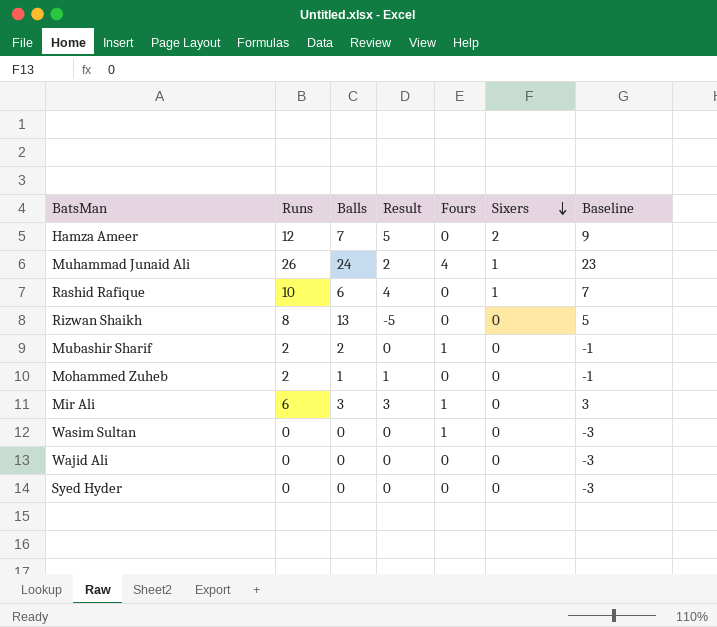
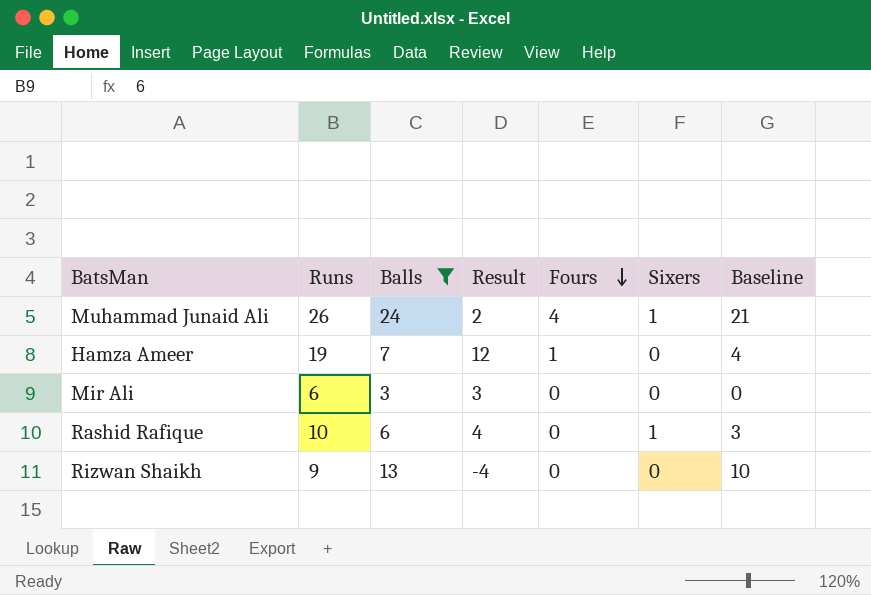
filter: none -> Balls >= 3
row order: Sixers descending -> Fours descending
column Baseline | formula: [Runs] - 3 -> [Balls] - 3
Hamza Ameer | Runs: 12 -> 19
Hamza Ameer | Result: 5 -> 12
Hamza Ameer | Fours: 0 -> 1
Hamza Ameer | Sixers: 2 -> 0
Mir Ali | Fours: 1 -> 0
Rizwan Shaikh | Runs: 8 -> 9
Rizwan Shaikh | Result: -5 -> -4

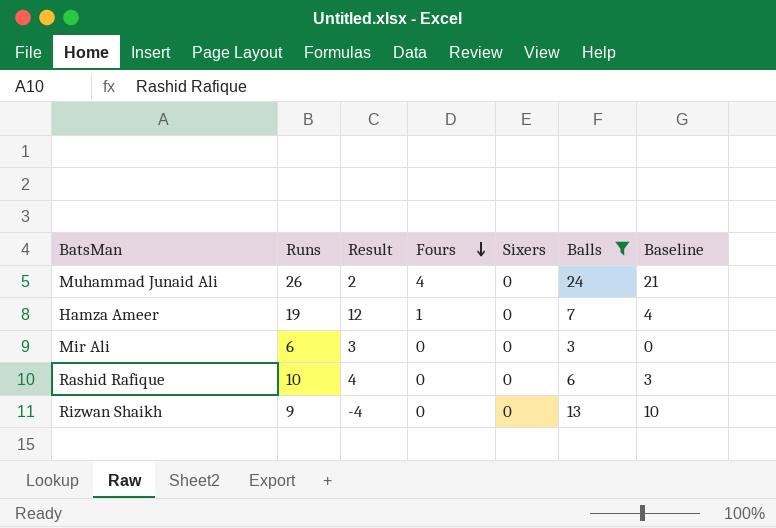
column Balls | position: 3 -> 6
Muhammad Junaid Ali | Sixers: 1 -> 0
Rashid Rafique | Sixers: 1 -> 0

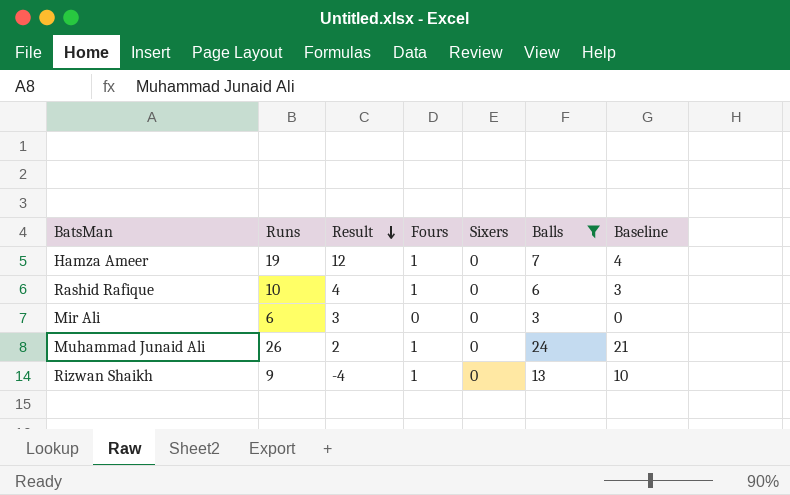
row order: Fours descending -> Result descending
Rashid Rafique | Fours: 0 -> 1
Muhammad Junaid Ali | Fours: 4 -> 1
Rizwan Shaikh | Fours: 0 -> 1

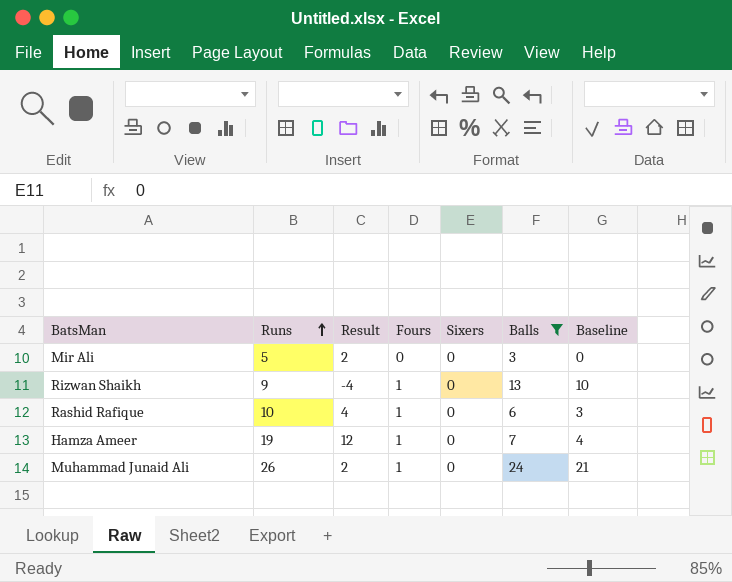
row order: Result descending -> Runs ascending
Mir Ali | Runs: 6 -> 5
Mir Ali | Result: 3 -> 2

